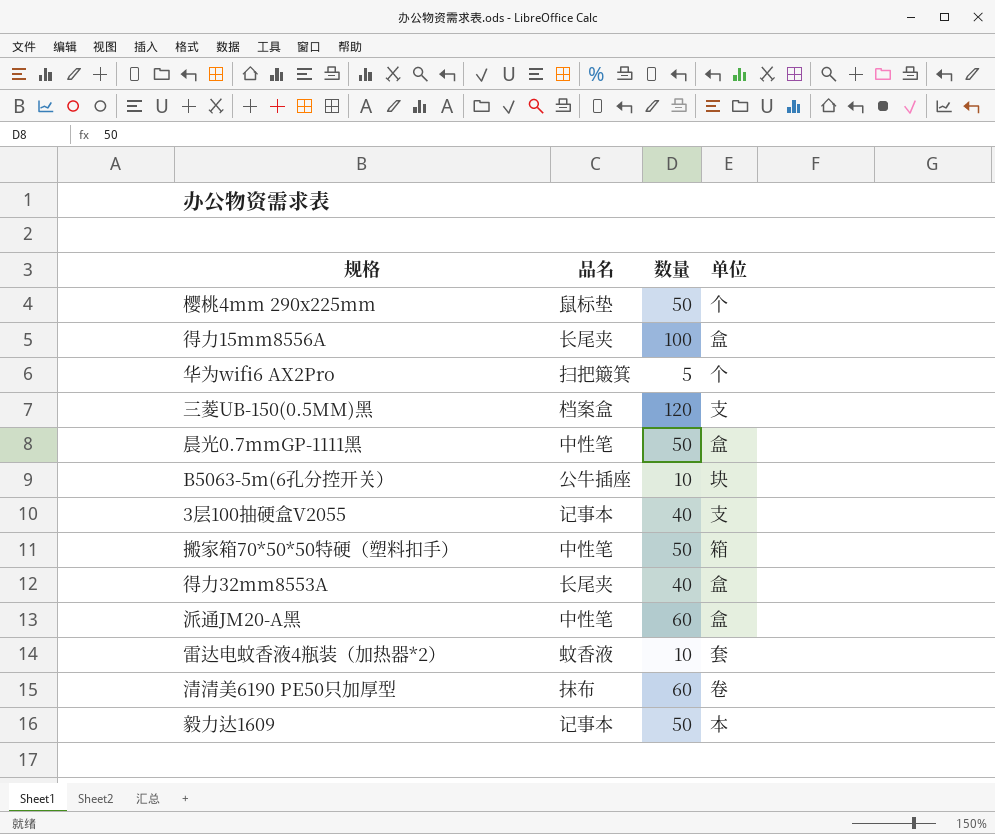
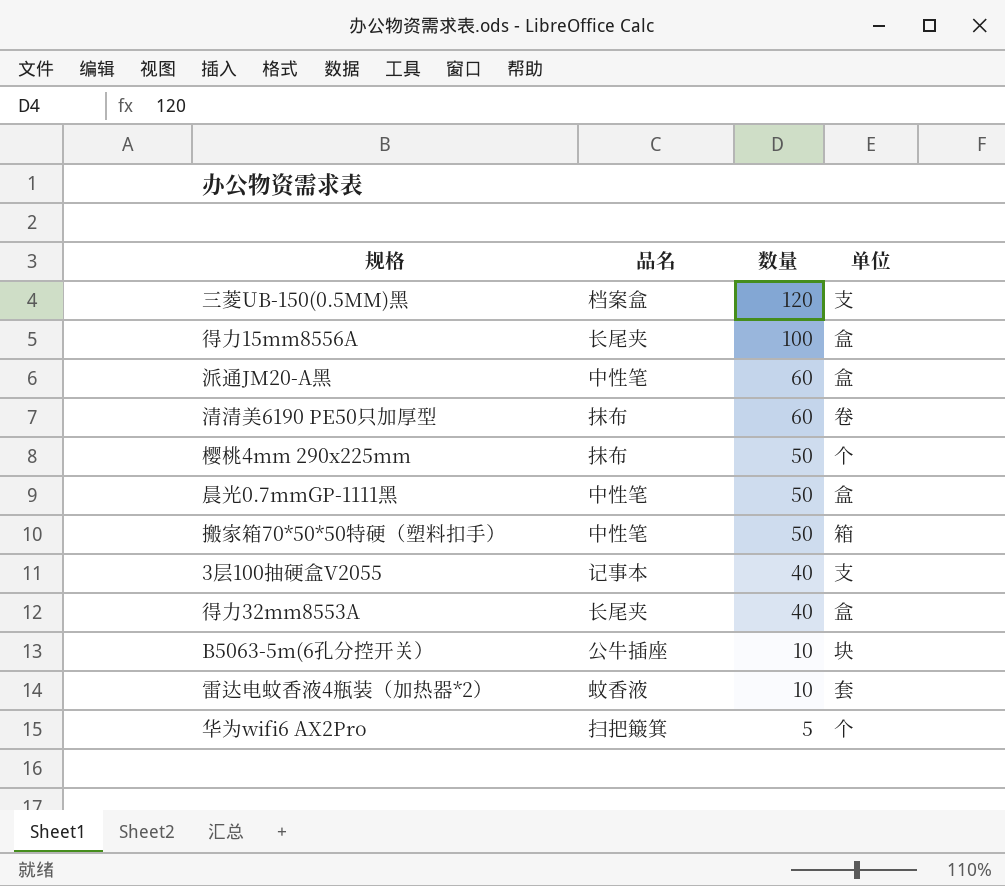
row order: none -> 数量 descending
row 毅力达1609: 记事本 | 50 | 本 -> none
樱桃4mm 290x225mm | 品名: 鼠标垫 -> 抹布

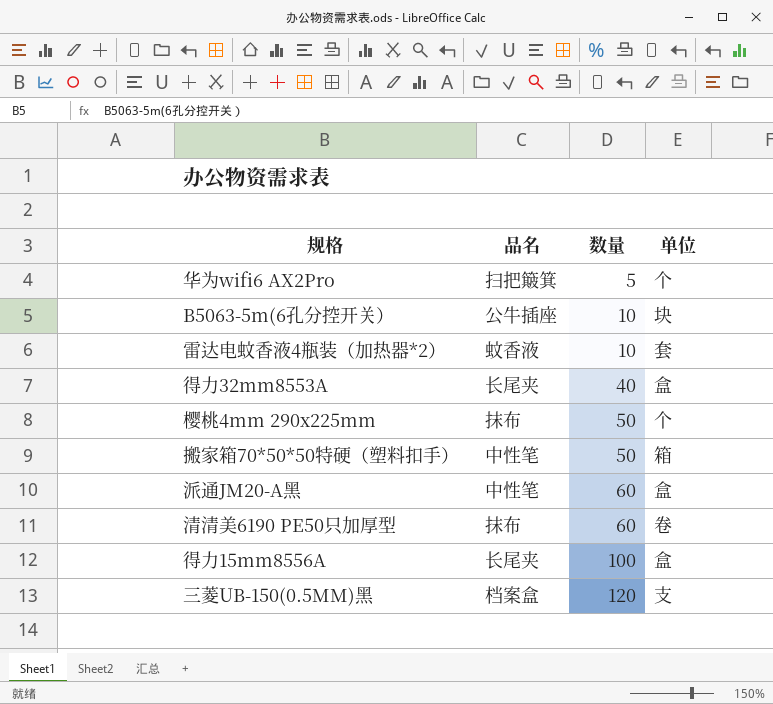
row order: 数量 descending -> 数量 ascending
row 晨光0.7mmGP-1111黑: 中性笔 | 50 | 盒 -> none
row 3层100抽硬盒V2055: 记事本 | 40 | 支 -> none

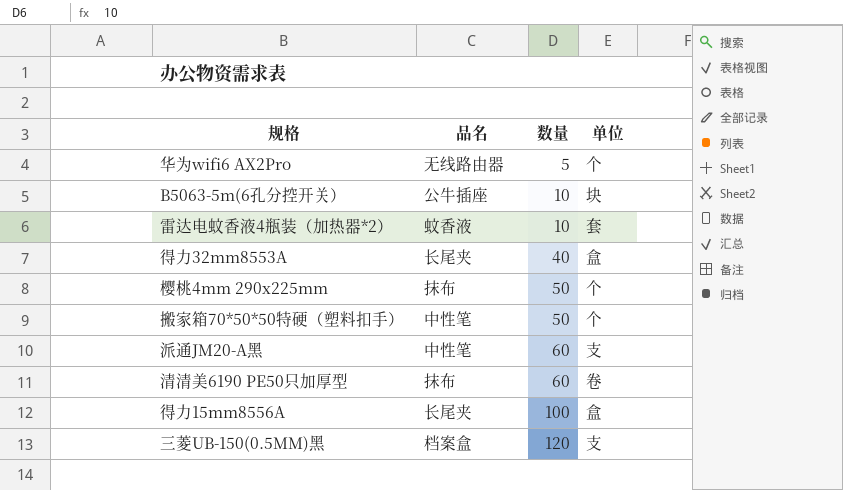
华为wifi6 AX2Pro | 品名: 扫把簸箕 -> 无线路由器
搬家箱70*50*50特硬（塑料扣手） | 单位: 箱 -> 个
派通JM20-A黑 | 单位: 盒 -> 支

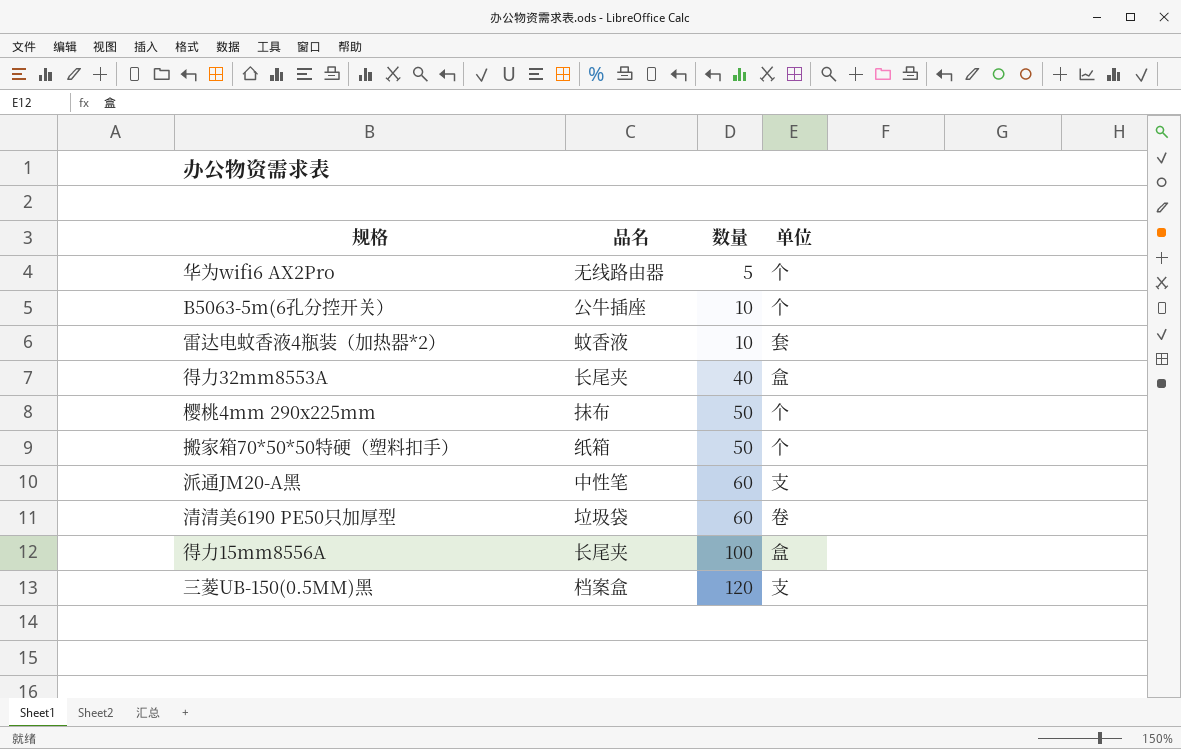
B5063-5m(6孔分控开关） | 单位: 块 -> 个
搬家箱70*50*50特硬（塑料扣手） | 品名: 中性笔 -> 纸箱
清清美6190 PE50只加厚型 | 品名: 抹布 -> 垃圾袋

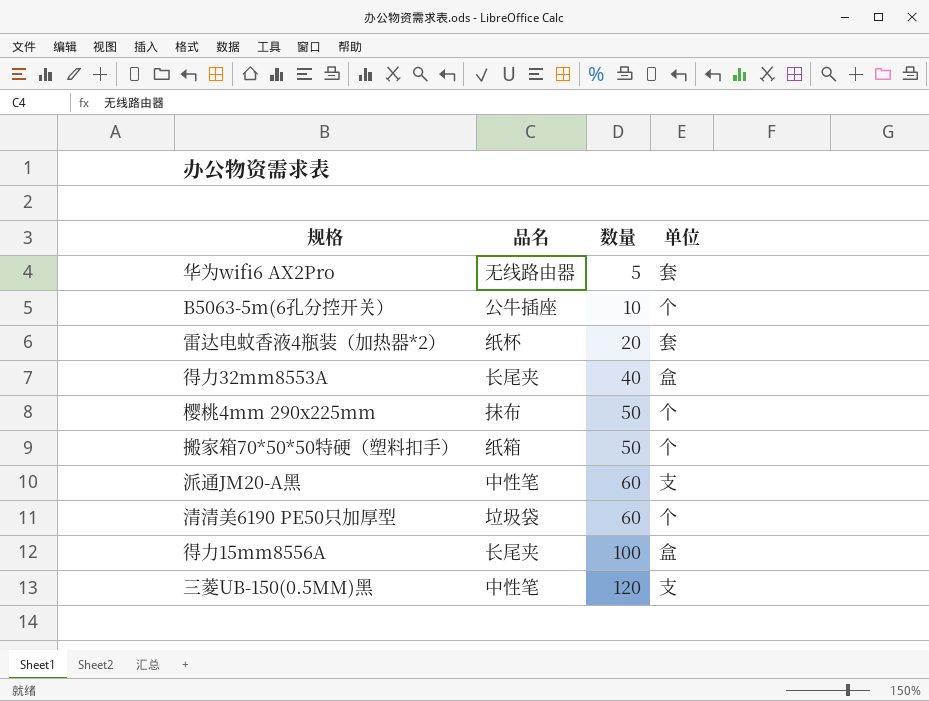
华为wifi6 AX2Pro | 单位: 个 -> 套
雷达电蚊香液4瓶装（加热器*2） | 品名: 蚊香液 -> 纸杯
雷达电蚊香液4瓶装（加热器*2） | 数量: 10 -> 20
清清美6190 PE50只加厚型 | 单位: 卷 -> 个
三菱UB-150(0.5MM)黑 | 品名: 档案盒 -> 中性笔

